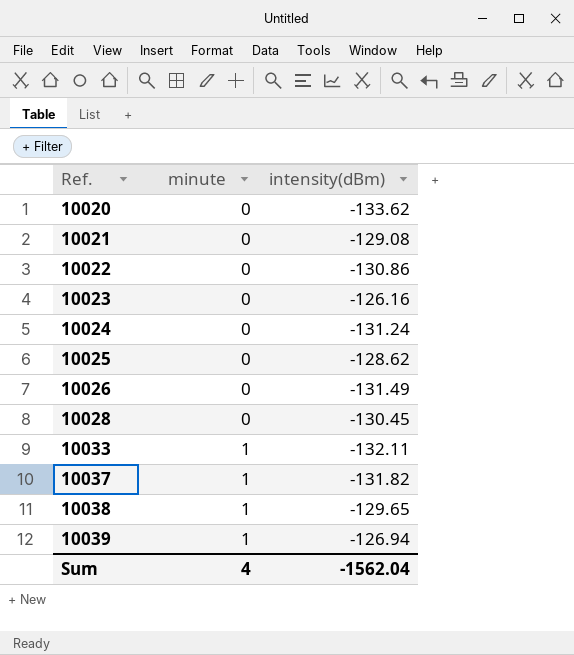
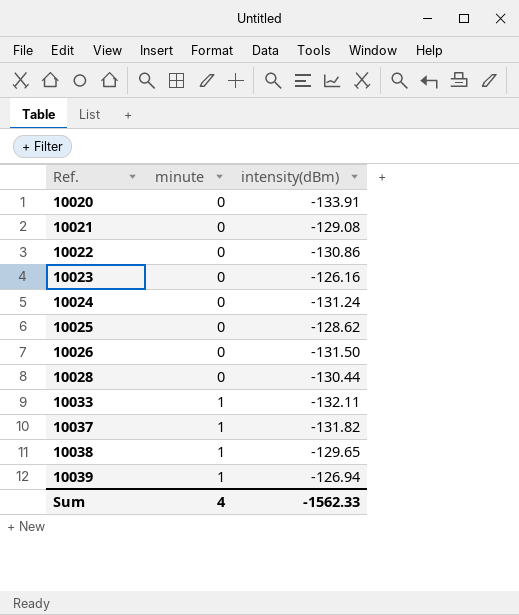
10020 | intensity(dBm): -133.62 -> -133.91
10026 | intensity(dBm): -131.49 -> -131.50
10028 | intensity(dBm): -130.45 -> -130.44
Sum | intensity(dBm): -1562.04 -> -1562.33

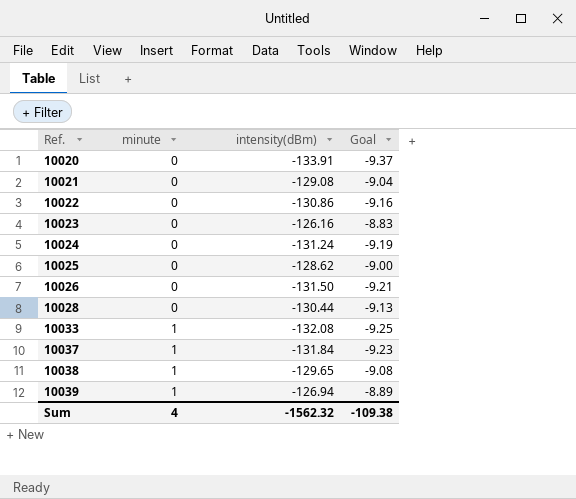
column Goal | formula: none -> [intensity(dBm)] * 0.07
10033 | intensity(dBm): -132.11 -> -132.08
10037 | intensity(dBm): -131.82 -> -131.84
Sum | intensity(dBm): -1562.33 -> -1562.32

